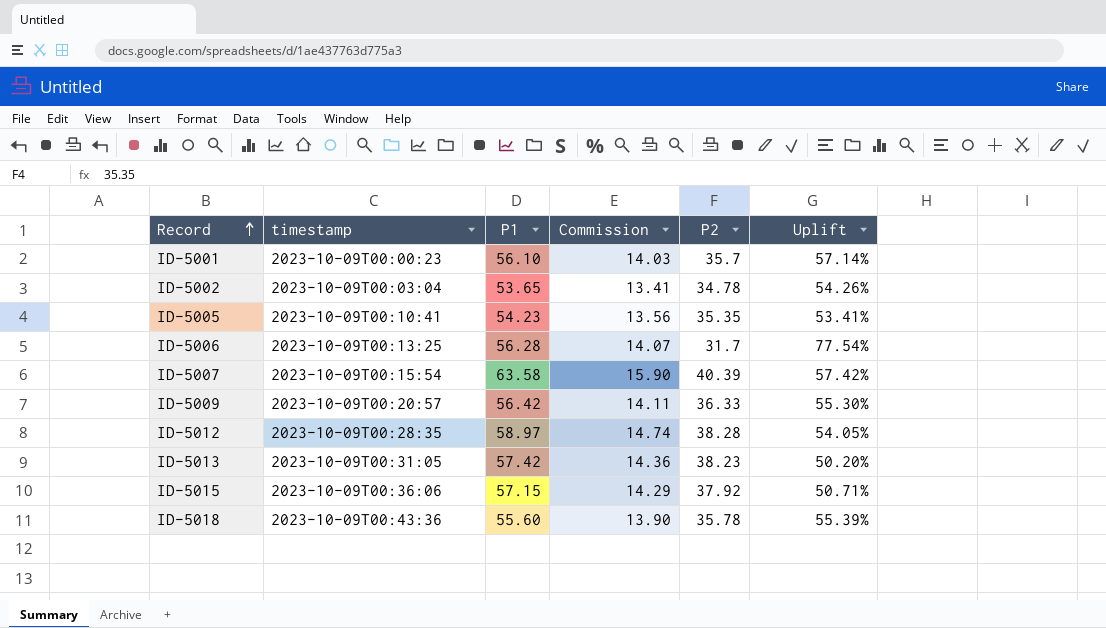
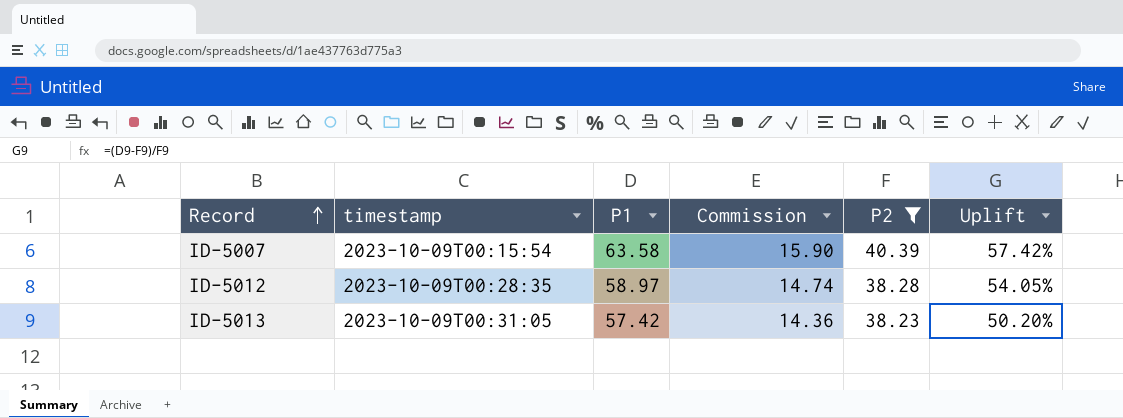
filter: none -> P2 >= 38.23

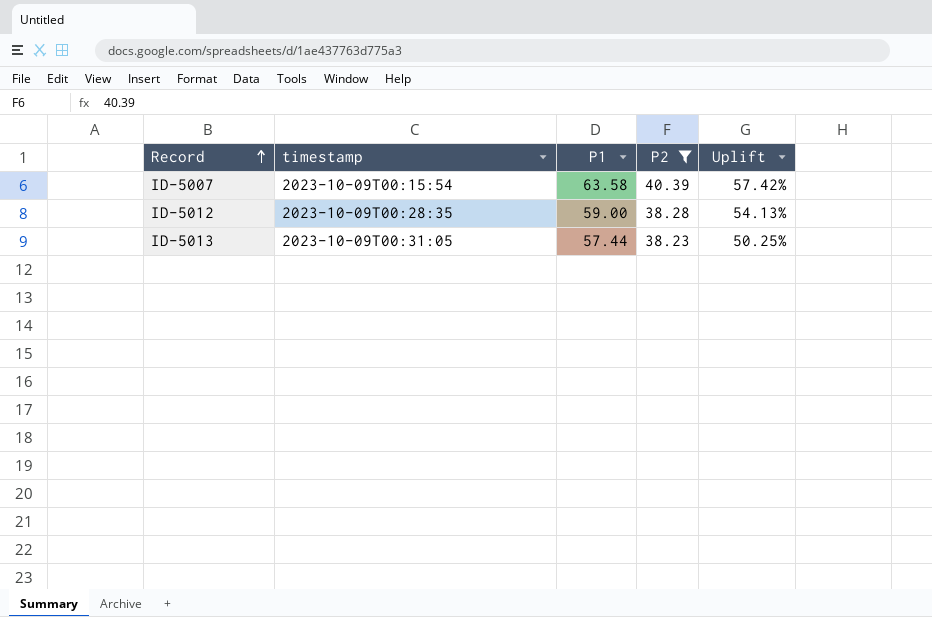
column Commission | formula: [P1] * 0.25 -> none
ID-5012 | P1: 58.97 -> 59.00
ID-5012 | Uplift: 54.05% -> 54.13%
ID-5013 | P1: 57.42 -> 57.44
ID-5013 | Uplift: 50.20% -> 50.25%

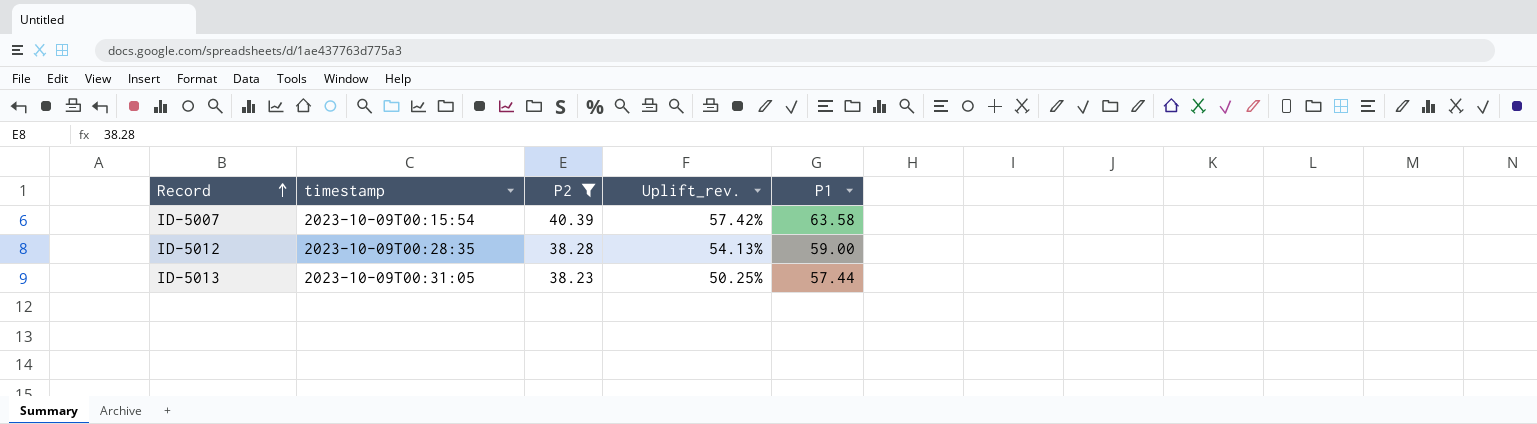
column name: Uplift -> Uplift_rev.
column P1 | position: 3 -> 5

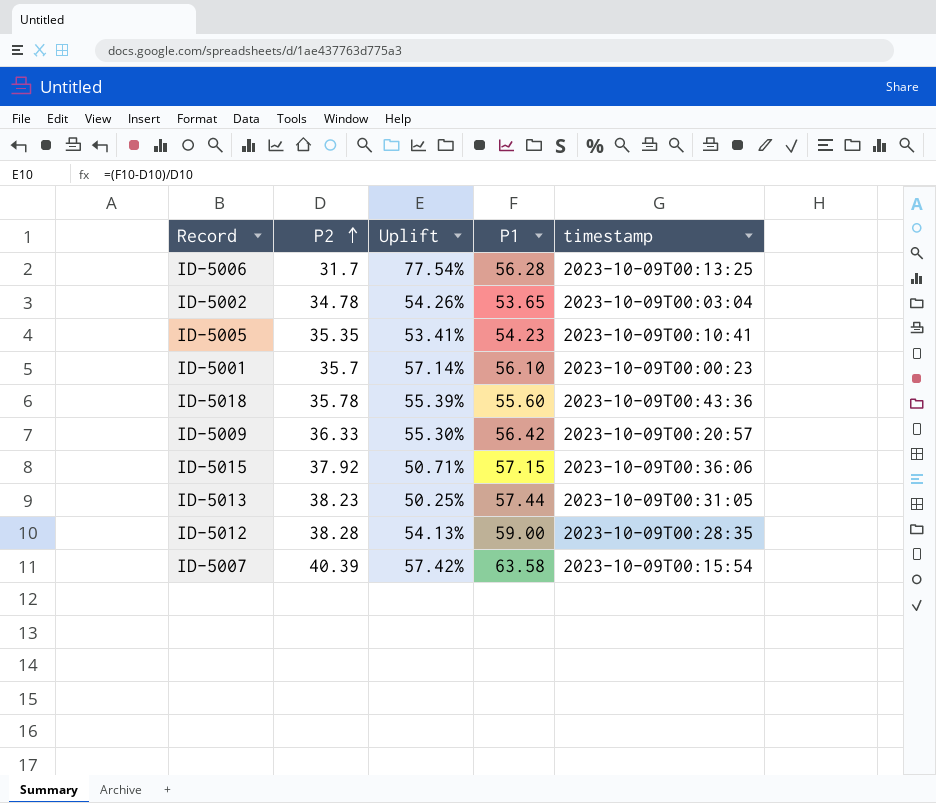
filter: P2 >= 38.23 -> none
row order: Record ascending -> P2 ascending
column name: Uplift_rev. -> Uplift
column timestamp | position: 2 -> 5

